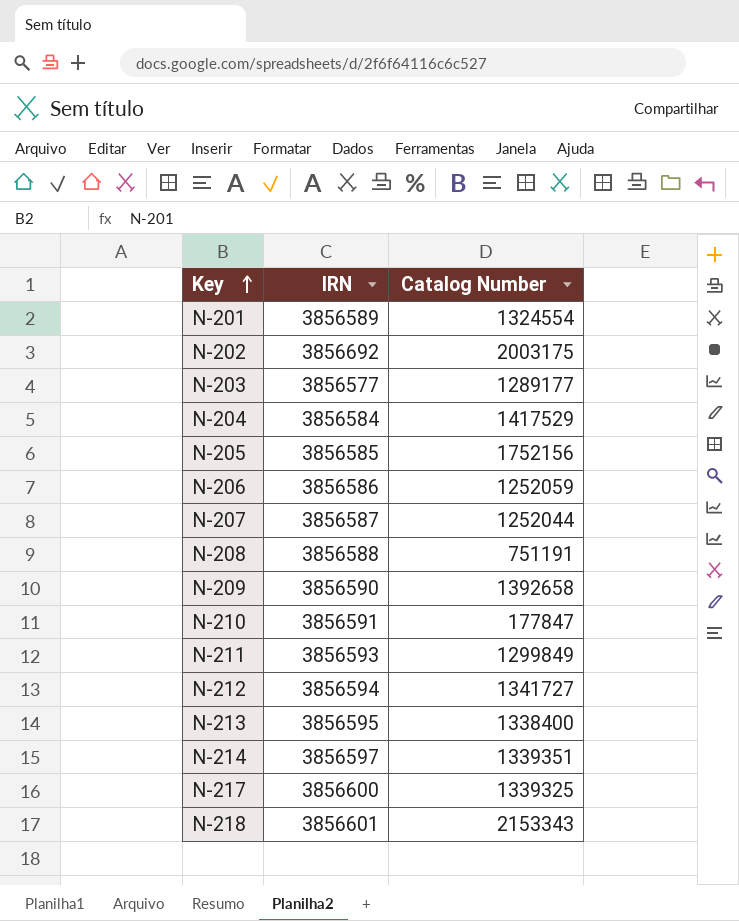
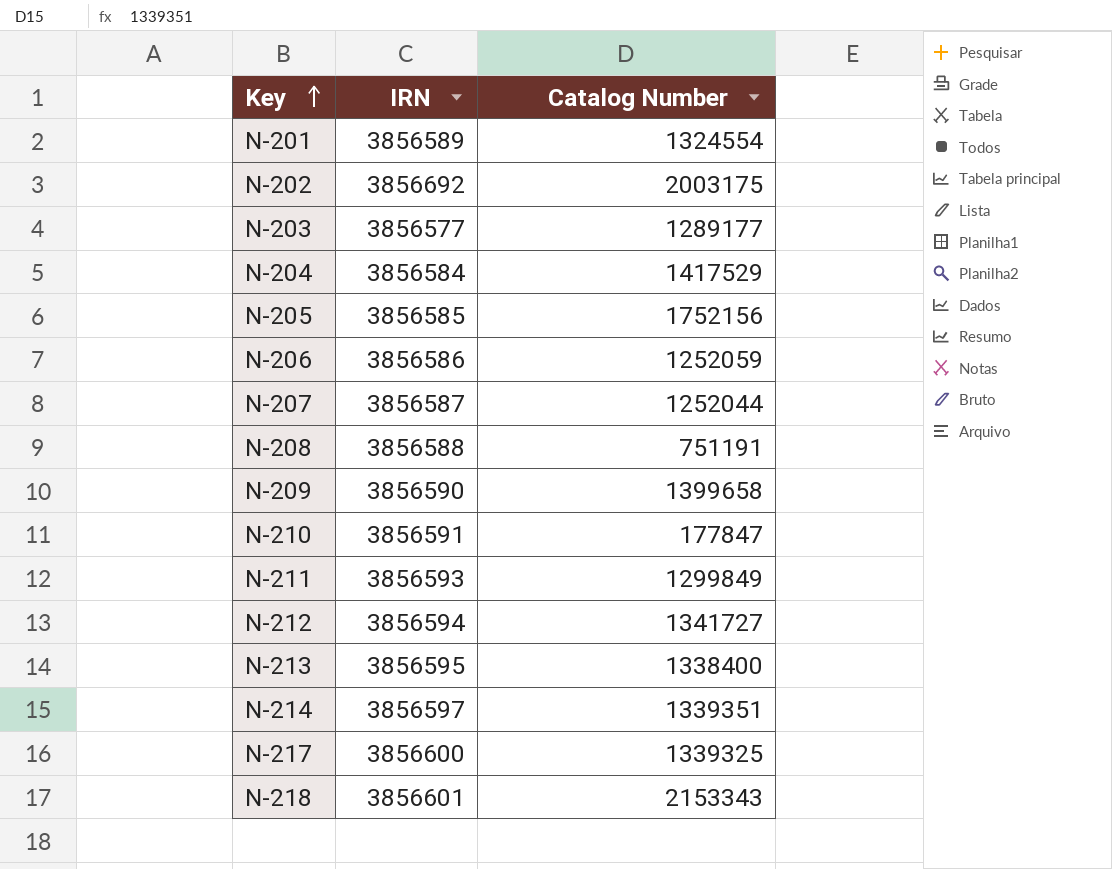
N-209 | Catalog Number: 1392658 -> 1399658

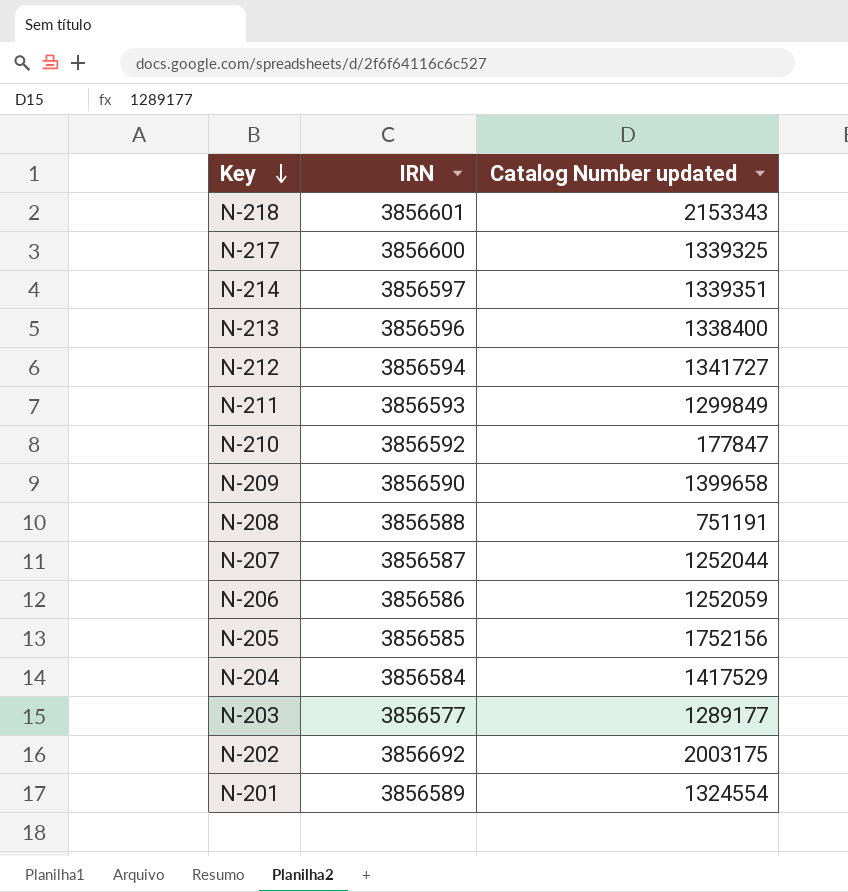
row order: Key ascending -> Key descending
column name: Catalog Number -> Catalog Number updated
N-213 | IRN: 3856595 -> 3856596
N-210 | IRN: 3856591 -> 3856592

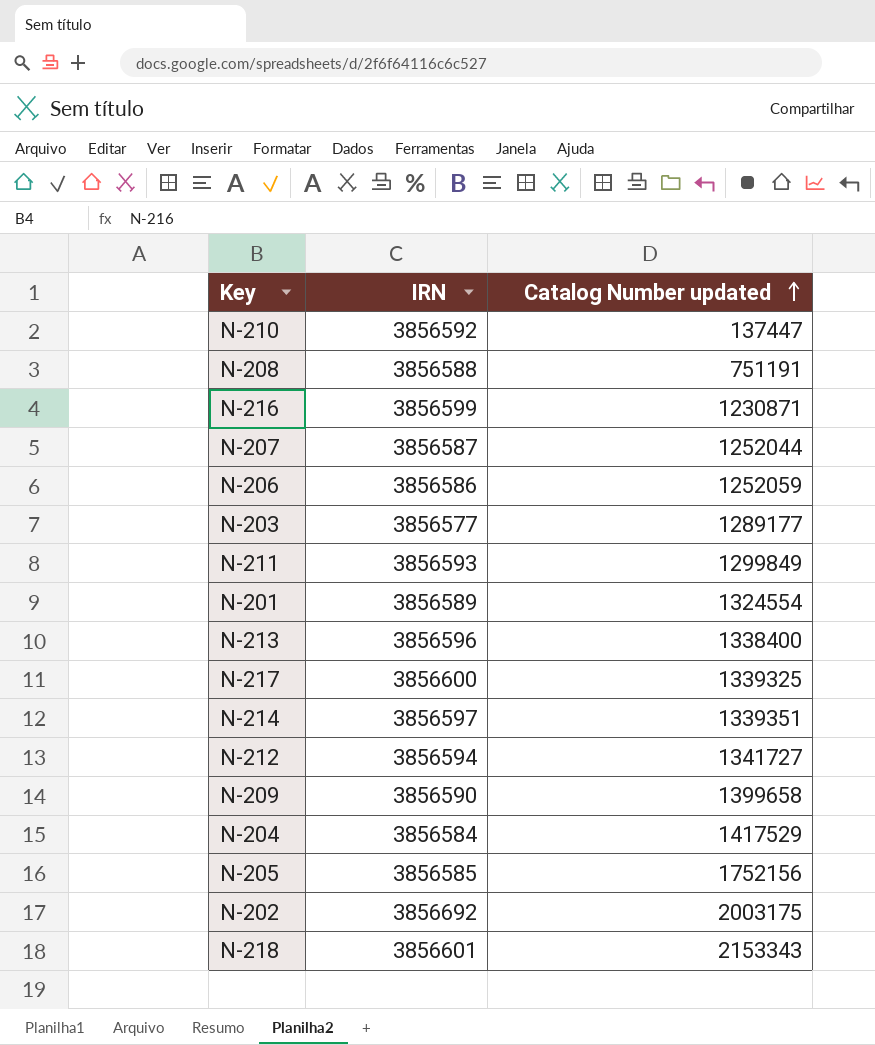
row order: Key descending -> Catalog Number updated ascending
N-210 | Catalog Number updated: 177847 -> 137447
row N-216: none -> 3856599 | 1230871

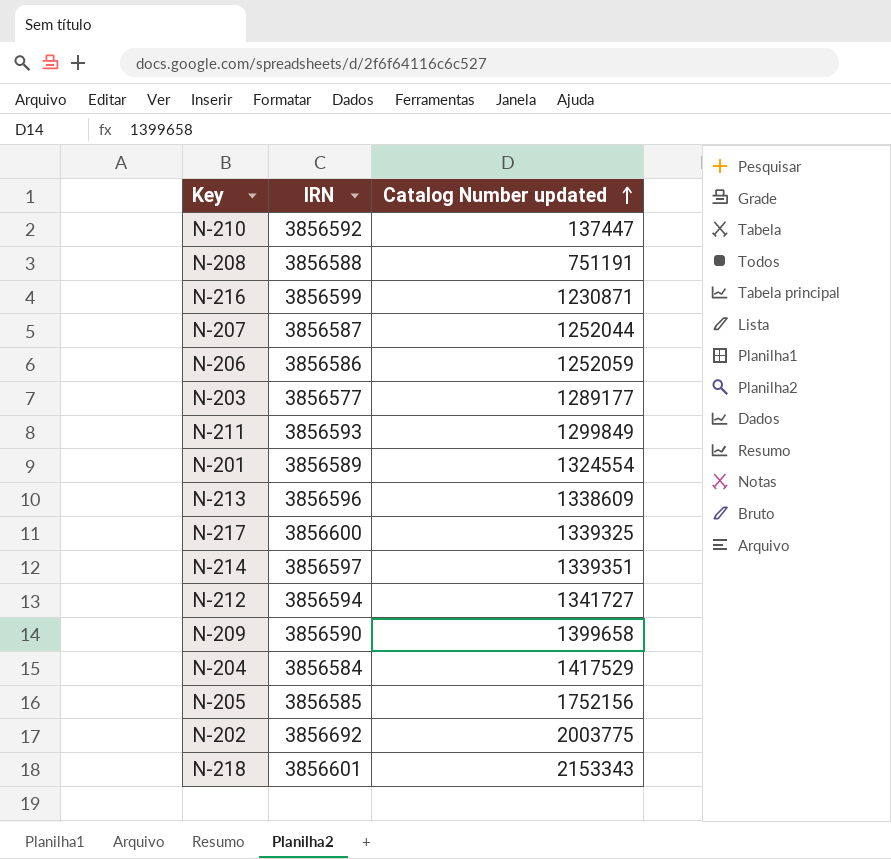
N-213 | Catalog Number updated: 1338400 -> 1338609
N-202 | Catalog Number updated: 2003175 -> 2003775

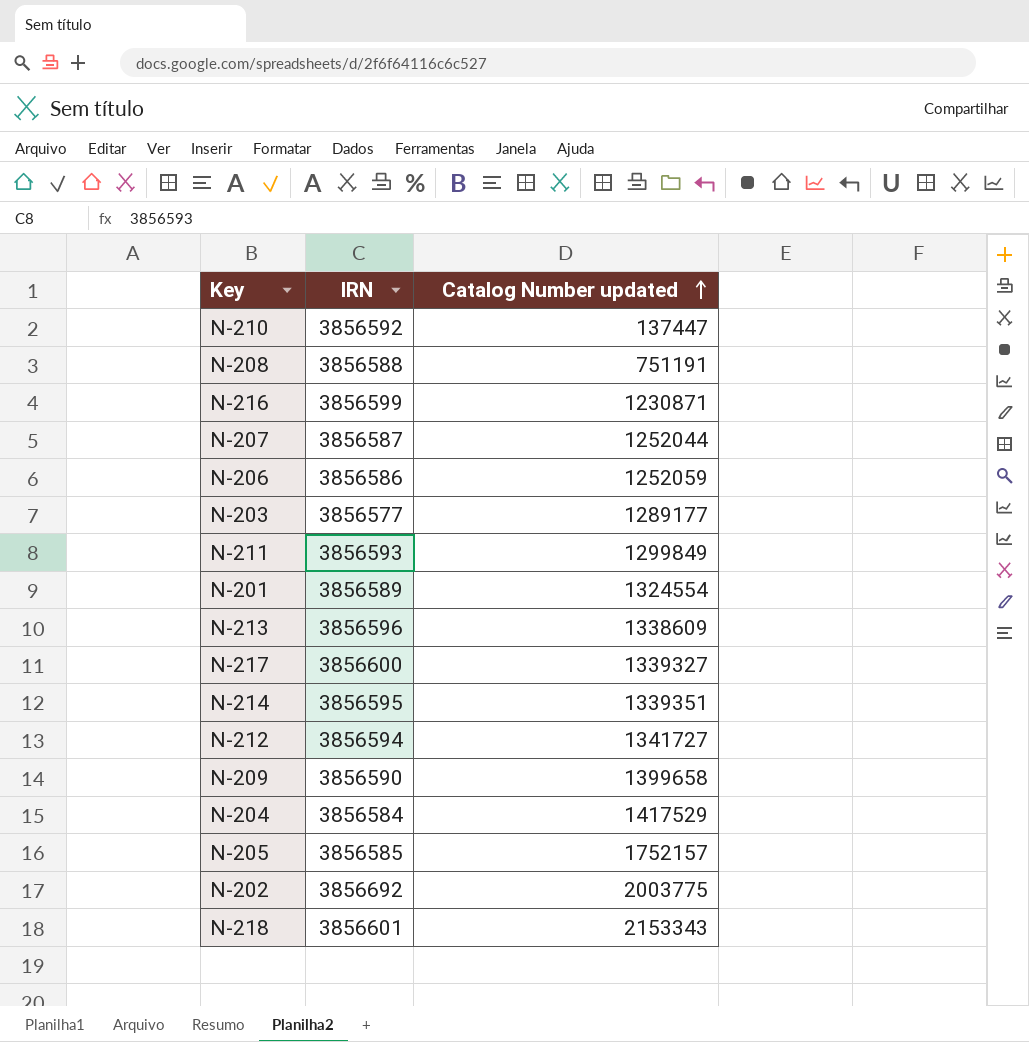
N-217 | Catalog Number updated: 1339325 -> 1339327
N-214 | IRN: 3856597 -> 3856595
N-205 | Catalog Number updated: 1752156 -> 1752157

